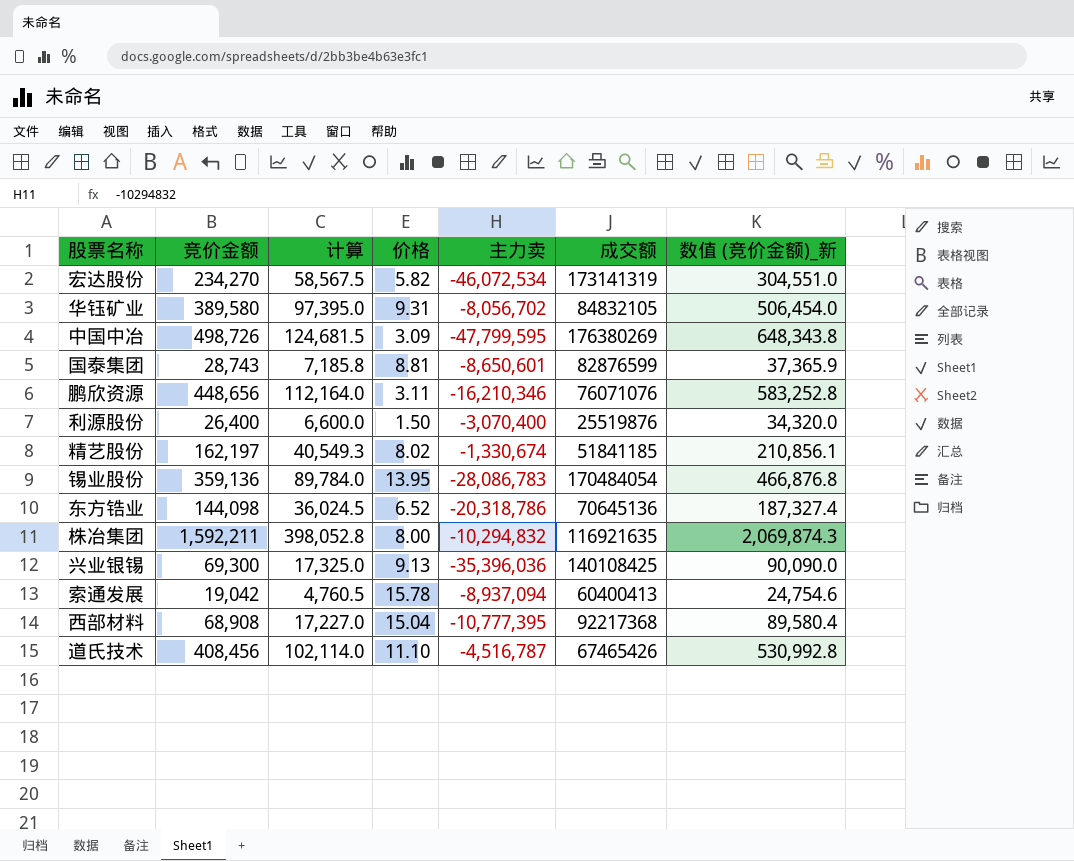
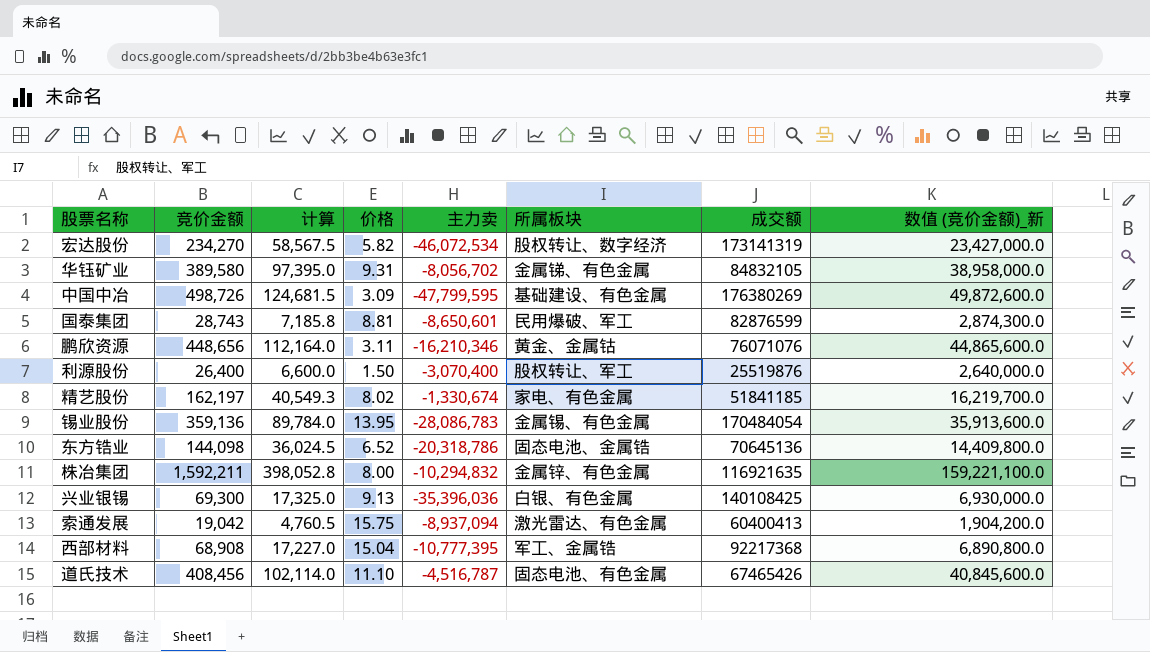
column 所属板块 | position: none -> 6
column 数值 (竞价金额)_新 | formula: [竞价金额] * 1.3 -> [竞价金额] * 100
索通发展 | 价格: 15.78 -> 15.75

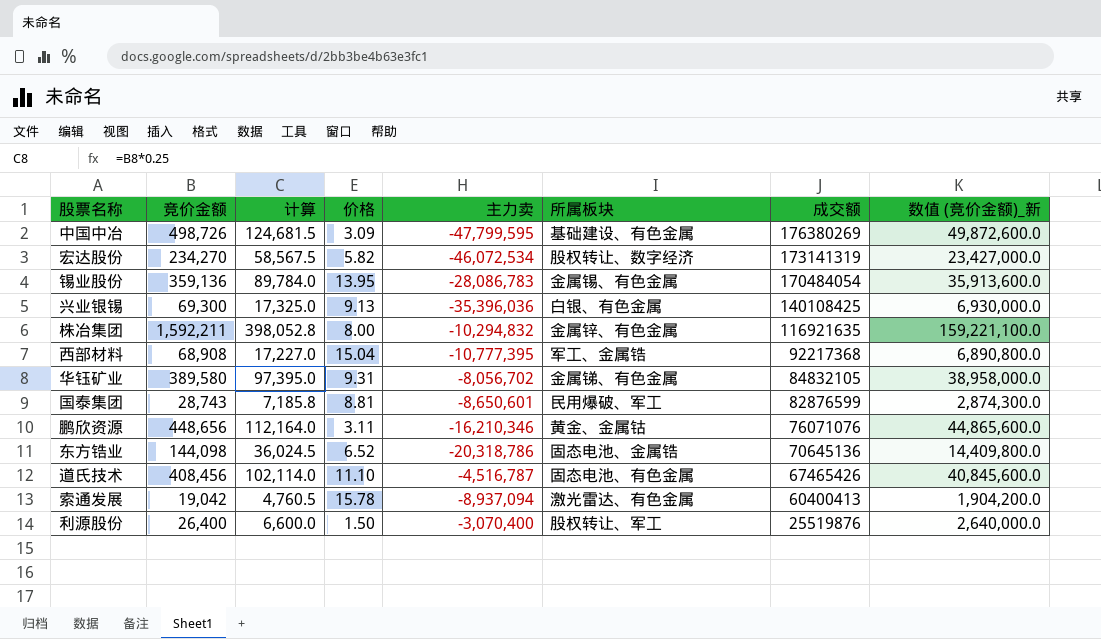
row order: none -> 成交额 descending
row 精艺股份: 162,197 | 40,549.3 | 8.02 | -1,330,674 | 家电、有色金属 | 51841185 | 16,219,700.0 -> none
索通发展 | 价格: 15.75 -> 15.78

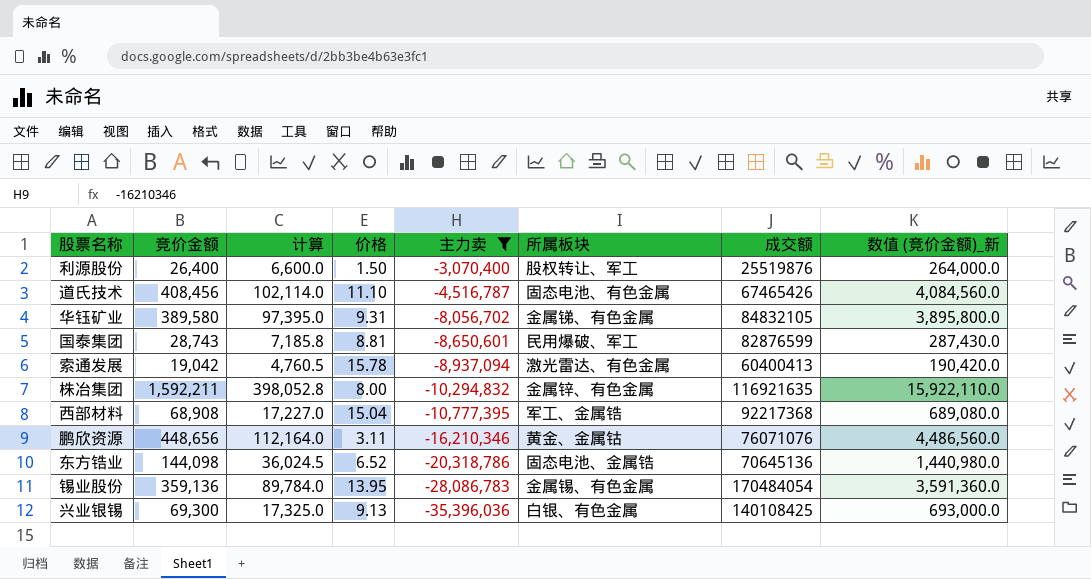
filter: none -> 主力卖 >= -35,396,036
row order: 成交额 descending -> 主力卖 descending
column 数值 (竞价金额)_新 | formula: [竞价金额] * 100 -> [竞价金额] * 10

